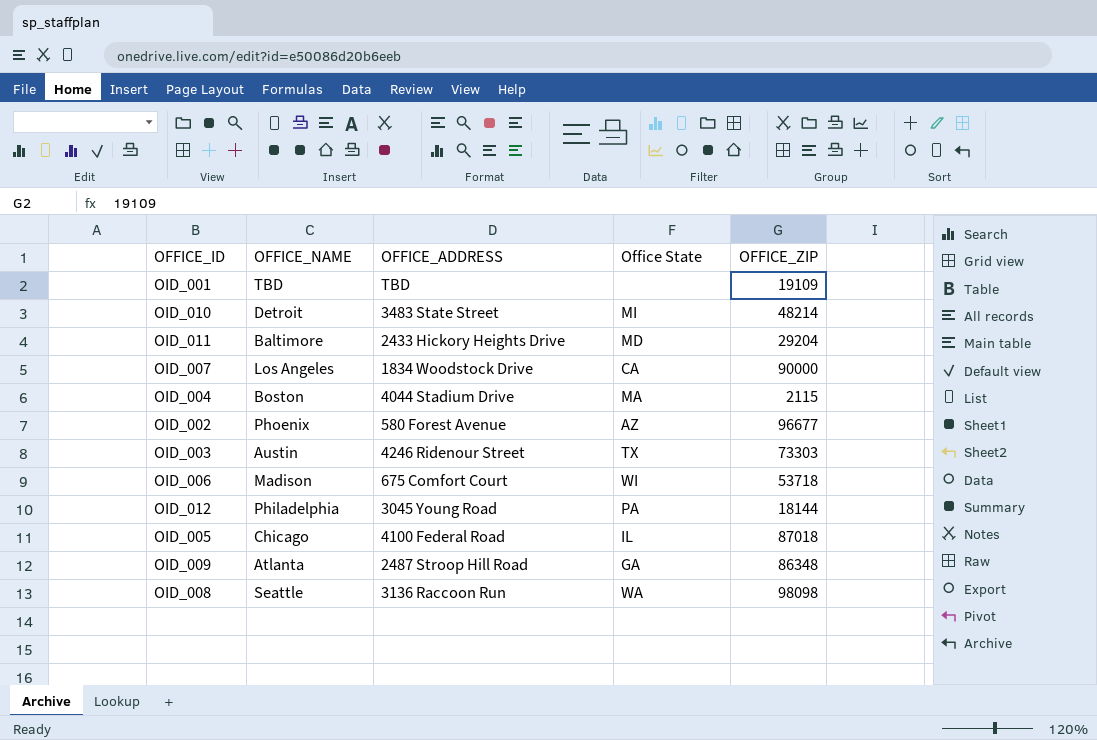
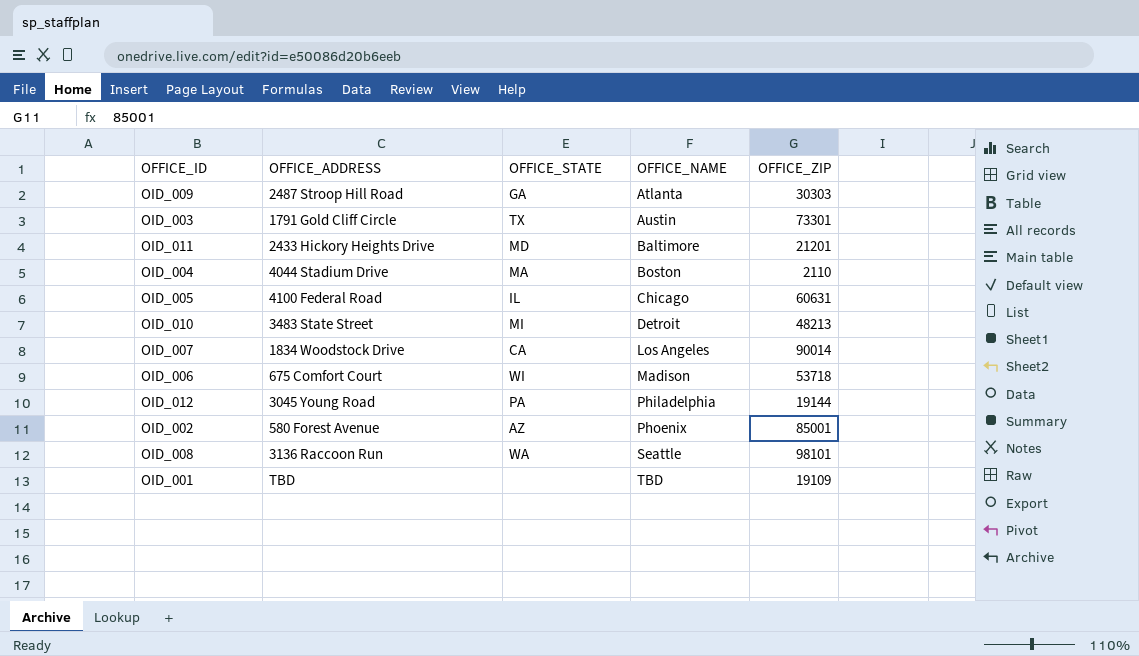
row order: none -> OFFICE_NAME ascending
column name: Office State -> OFFICE_STATE
column OFFICE_NAME | position: 2 -> 4
OID_009 | OFFICE_ZIP: 86348 -> 30303
OID_003 | OFFICE_ADDRESS: 4246 Ridenour Street -> 1791 Gold Cliff Circle
OID_003 | OFFICE_ZIP: 73303 -> 73301
OID_011 | OFFICE_ZIP: 29204 -> 21201
OID_004 | OFFICE_ZIP: 2115 -> 2110
OID_005 | OFFICE_ZIP: 87018 -> 60631
OID_010 | OFFICE_ZIP: 48214 -> 48213
OID_007 | OFFICE_ZIP: 90000 -> 90014
OID_012 | OFFICE_ZIP: 18144 -> 19144
OID_002 | OFFICE_ZIP: 96677 -> 85001
OID_008 | OFFICE_ZIP: 98098 -> 98101

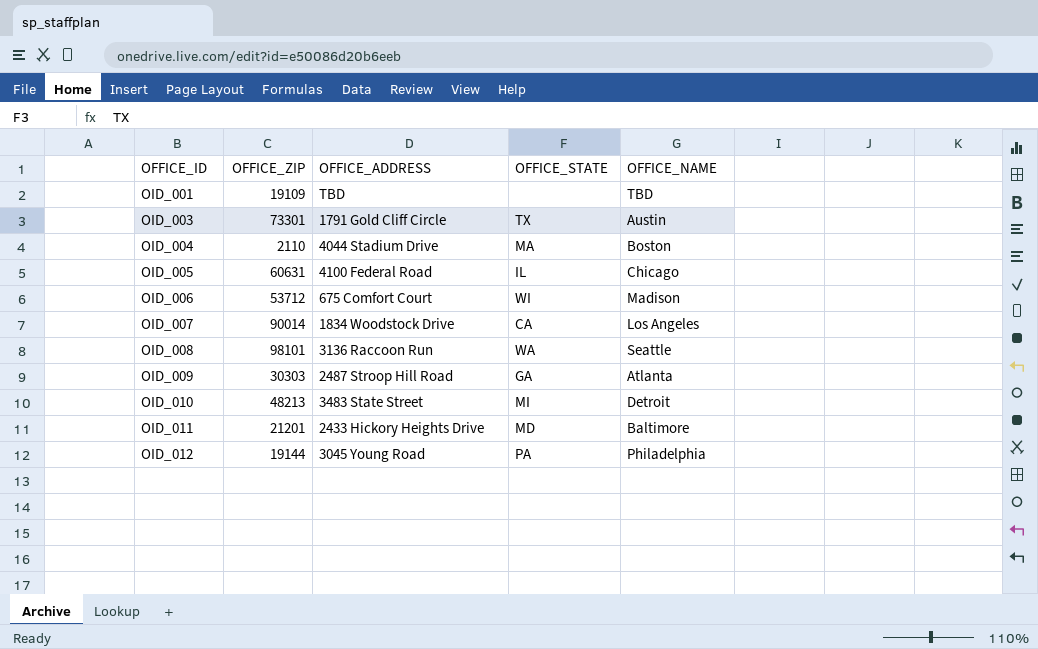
row order: OFFICE_NAME ascending -> OFFICE_ID ascending
column OFFICE_ZIP | position: 5 -> 2
row OID_002: 580 Forest Avenue | AZ | Phoenix | 85001 -> none
OID_006 | OFFICE_ZIP: 53718 -> 53712

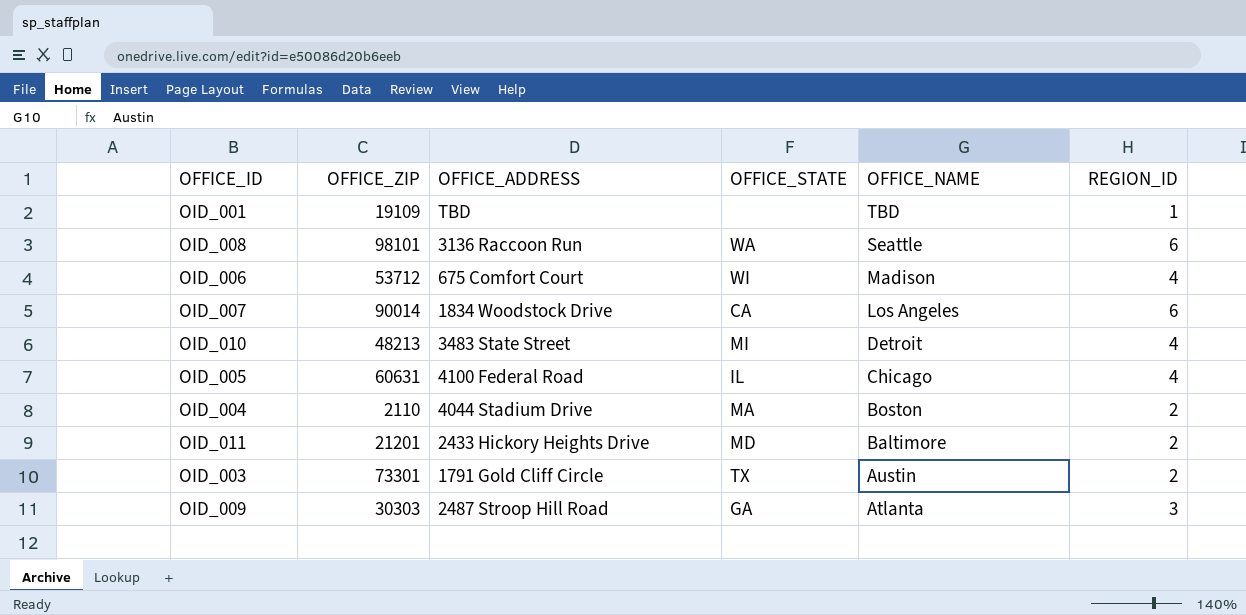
row order: OFFICE_ID ascending -> OFFICE_NAME descending
column REGION_ID | position: none -> 6
row OID_012: 19144 | 3045 Young Road | PA | Philadelphia -> none

